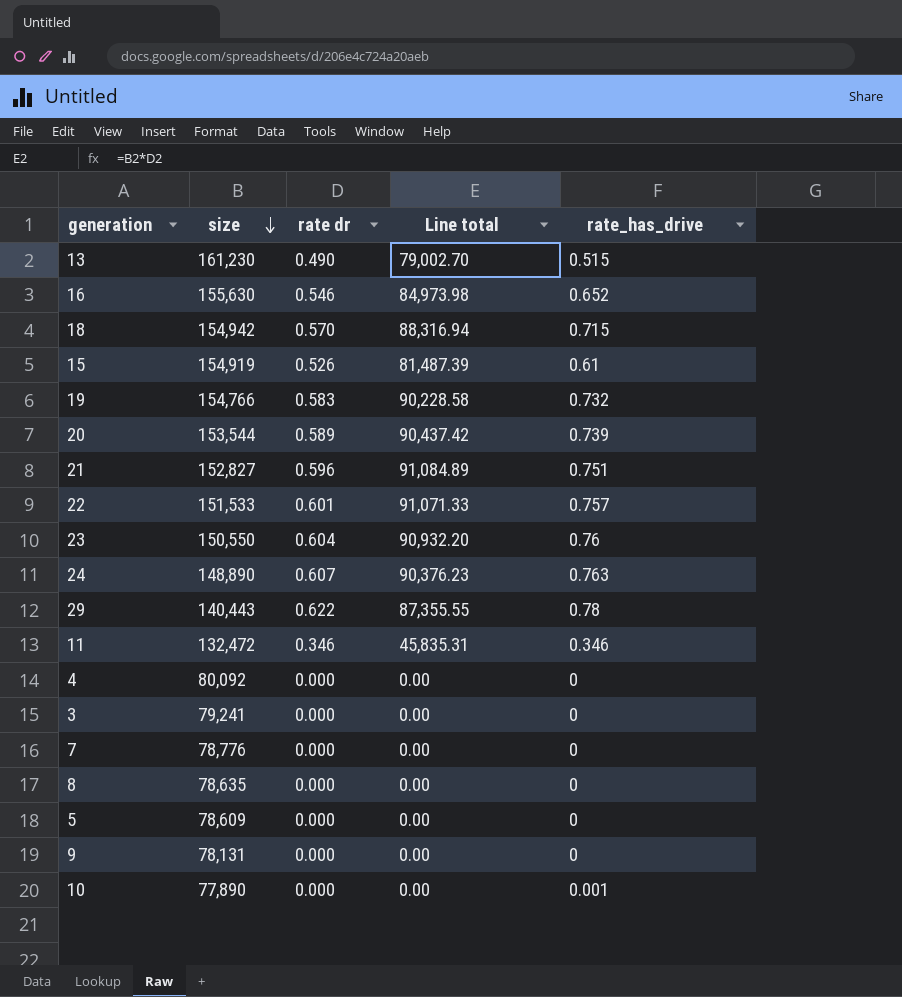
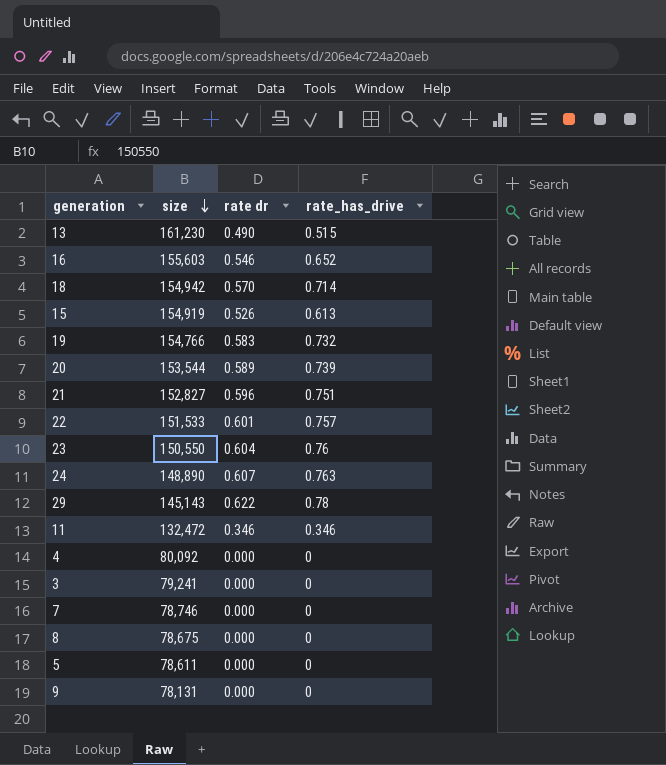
column Line total | formula: [size] * [rate dr] -> none
row 10: 77,890 | 0.000 | 0.00 | 0.001 -> none
16 | size: 155,630 -> 155,603
18 | rate_has_drive: 0.715 -> 0.714
15 | rate_has_drive: 0.61 -> 0.613
29 | size: 140,443 -> 145,143
7 | size: 78,776 -> 78,746
8 | size: 78,635 -> 78,675
5 | size: 78,609 -> 78,611

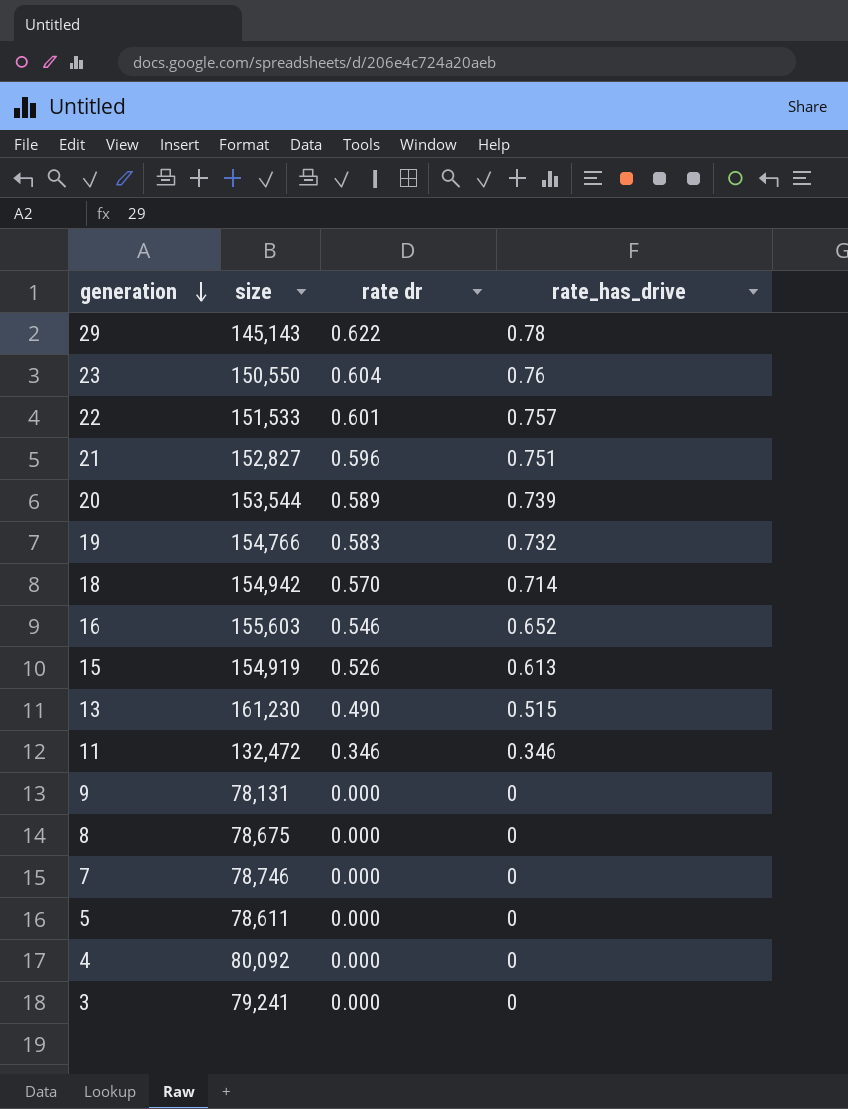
row order: size descending -> generation descending
row 24: 148,890 | 0.607 | 0.763 -> none

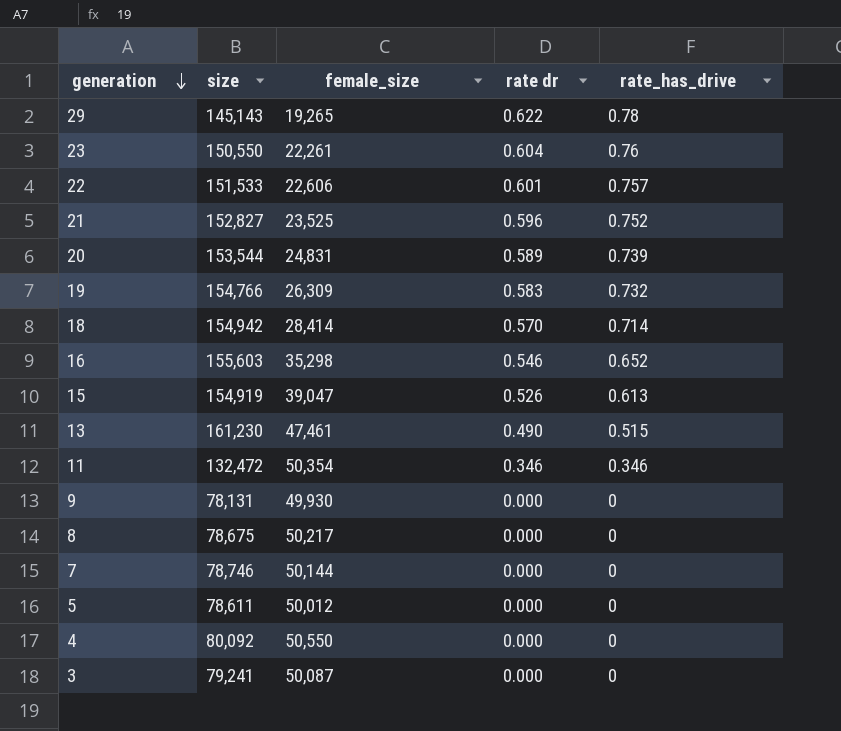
column female_size | position: none -> 3
21 | rate_has_drive: 0.751 -> 0.752

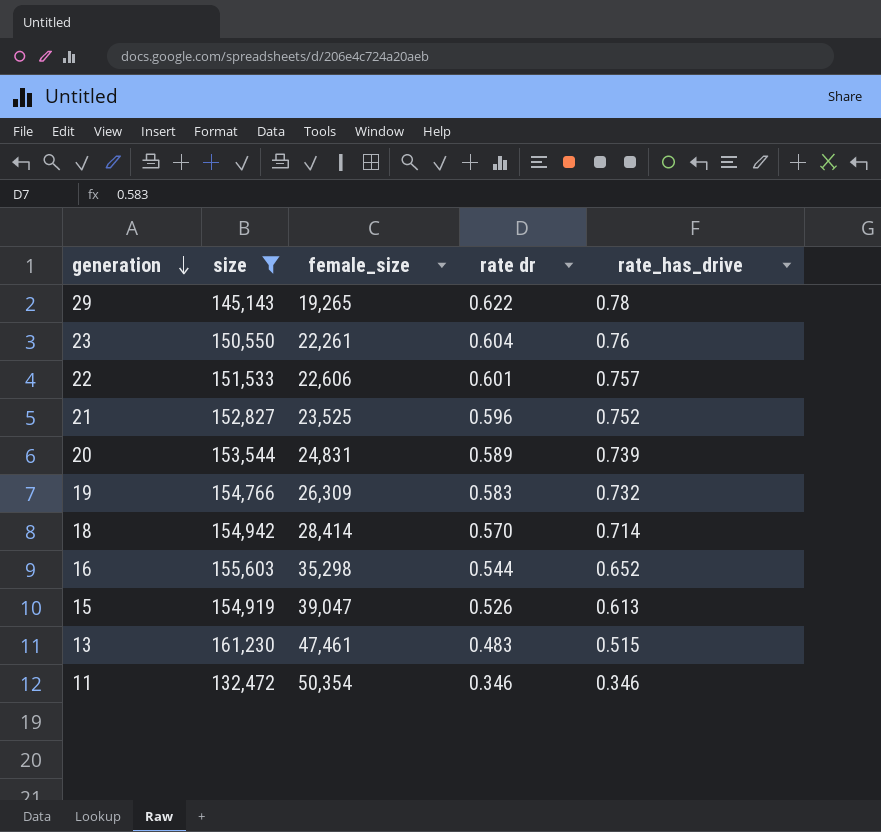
filter: none -> size >= 132,472
16 | rate dr: 0.546 -> 0.544
13 | rate dr: 0.490 -> 0.483

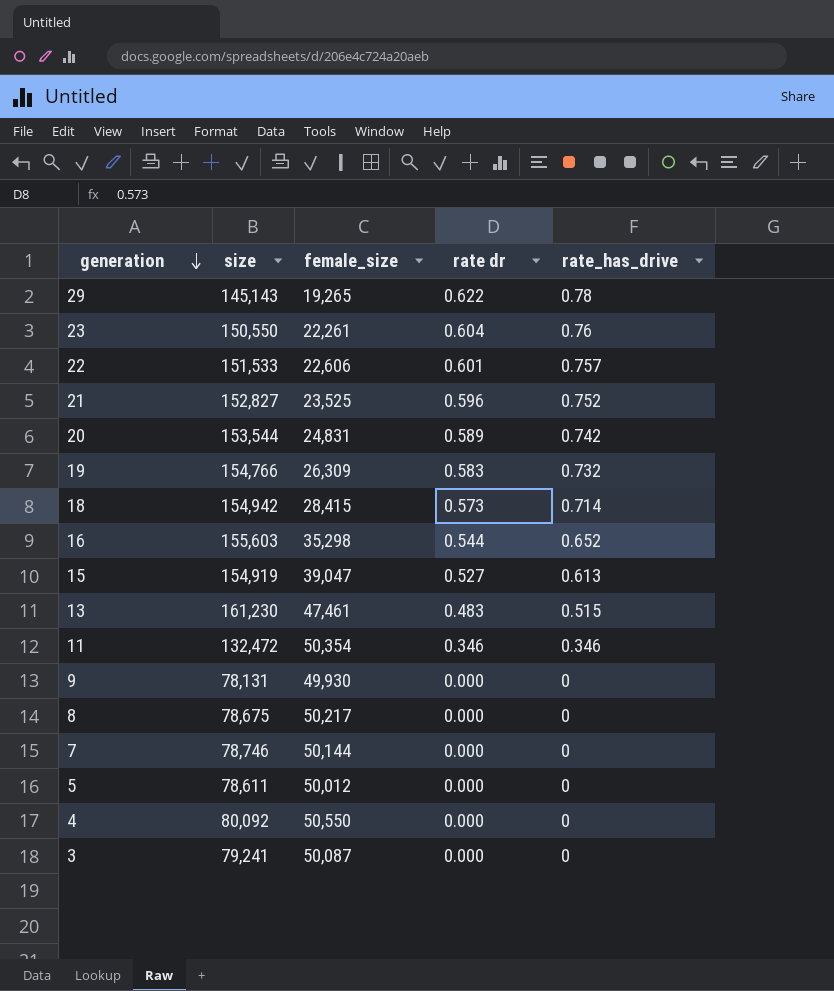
filter: size >= 132,472 -> none
20 | rate_has_drive: 0.739 -> 0.742
18 | female_size: 28,414 -> 28,415
18 | rate dr: 0.570 -> 0.573
15 | rate dr: 0.526 -> 0.527

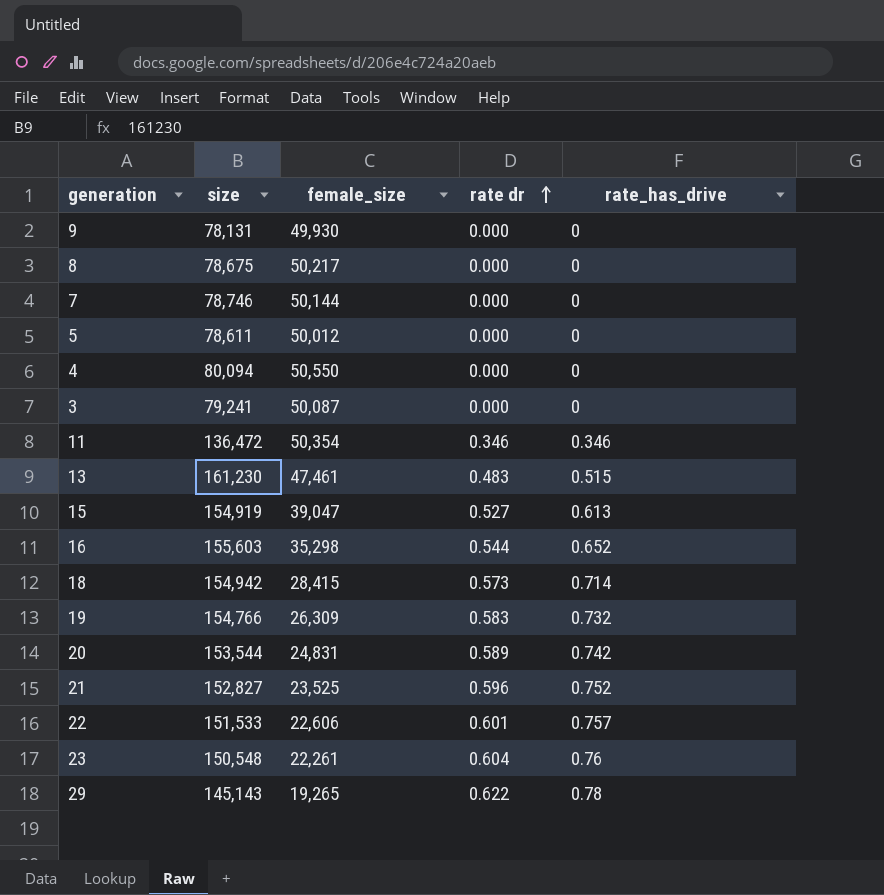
row order: generation descending -> rate dr ascending
4 | size: 80,092 -> 80,094
11 | size: 132,472 -> 136,472
23 | size: 150,550 -> 150,548

